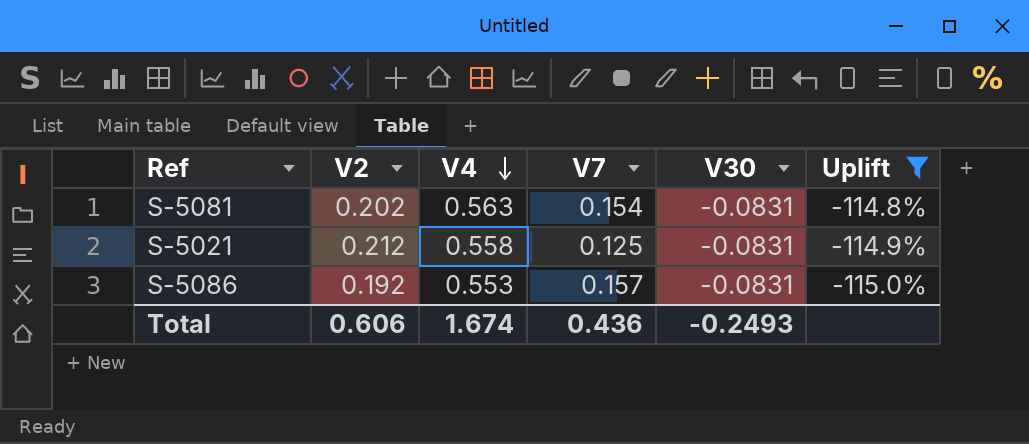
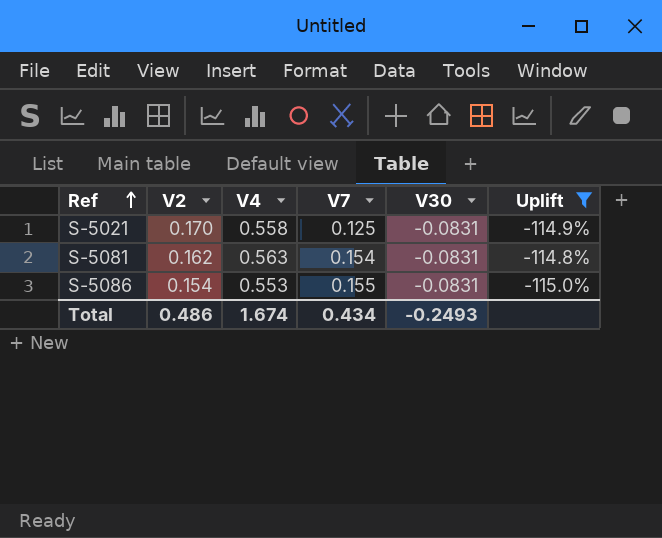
row order: V4 descending -> Ref ascending
S-5021 | V2: 0.212 -> 0.170
S-5081 | V2: 0.202 -> 0.162
S-5086 | V2: 0.192 -> 0.154
S-5086 | V7: 0.157 -> 0.155
Total | V2: 0.606 -> 0.486
Total | V7: 0.436 -> 0.434

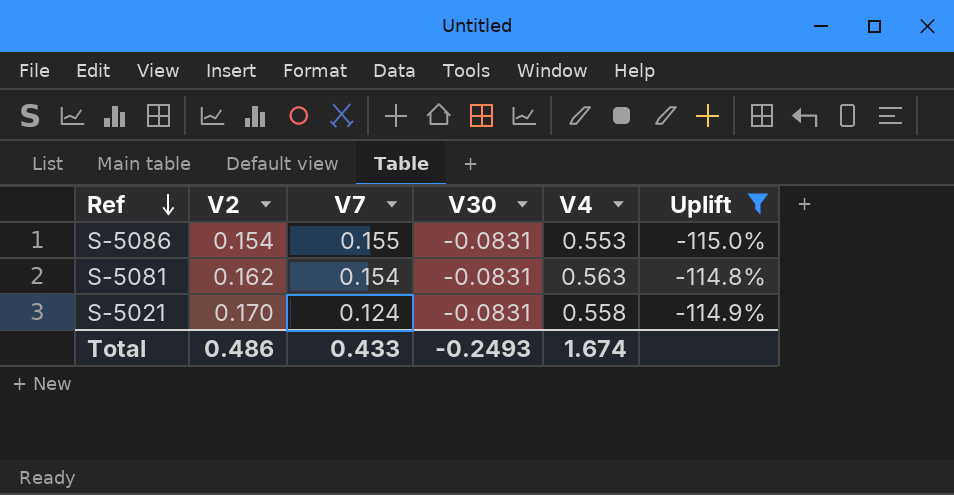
row order: Ref ascending -> Ref descending
column V4 | position: 3 -> 5
S-5021 | V7: 0.125 -> 0.124
Total | V7: 0.434 -> 0.433

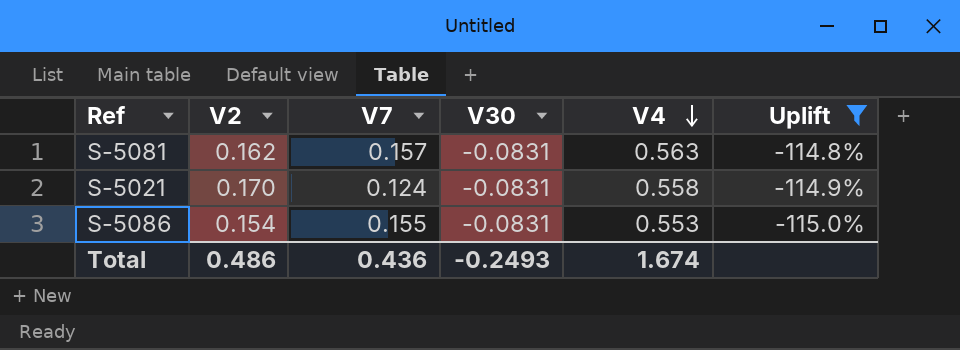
row order: Ref descending -> V4 descending
S-5081 | V7: 0.154 -> 0.157
Total | V7: 0.433 -> 0.436

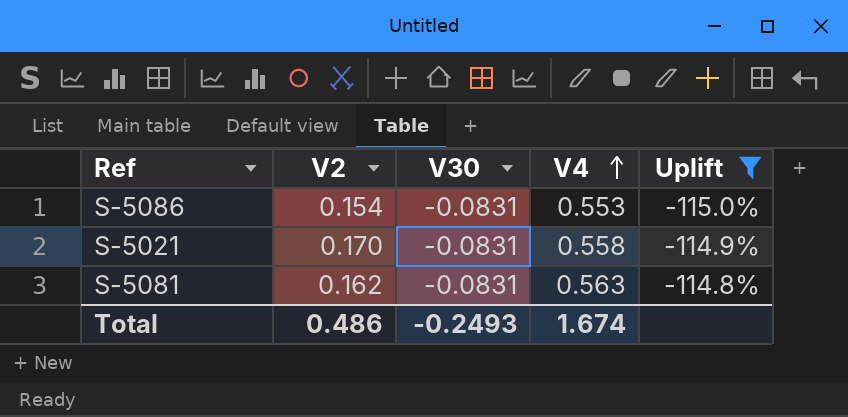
row order: V4 descending -> V4 ascending
column V7 | position: 3 -> none

